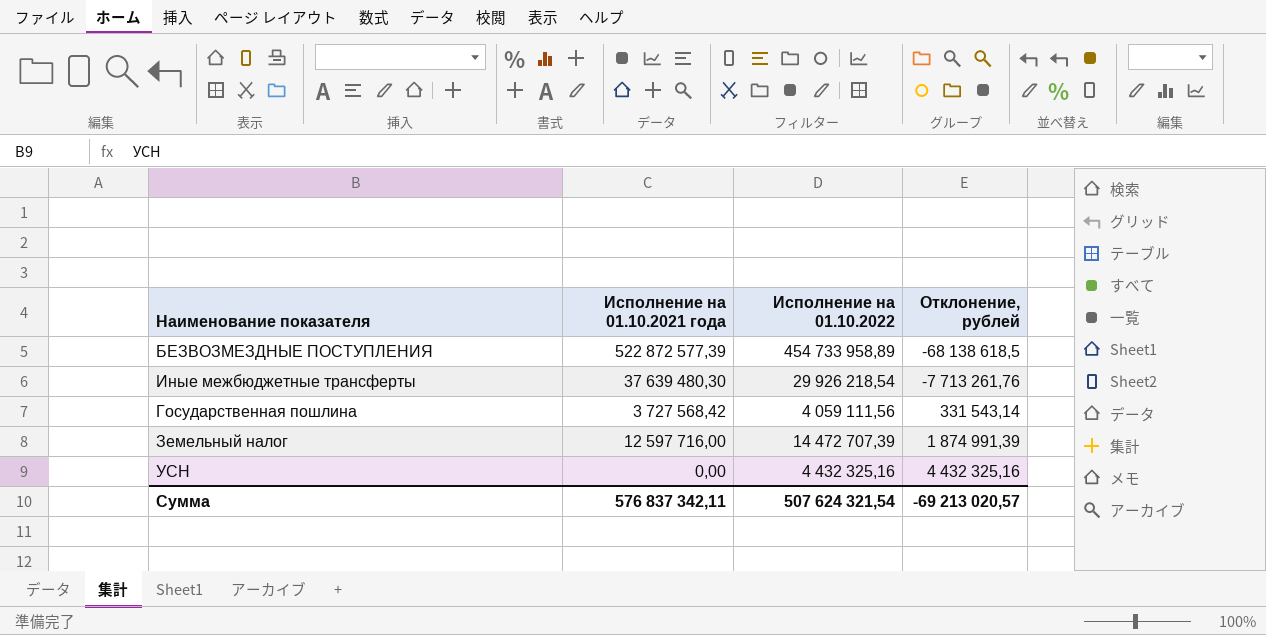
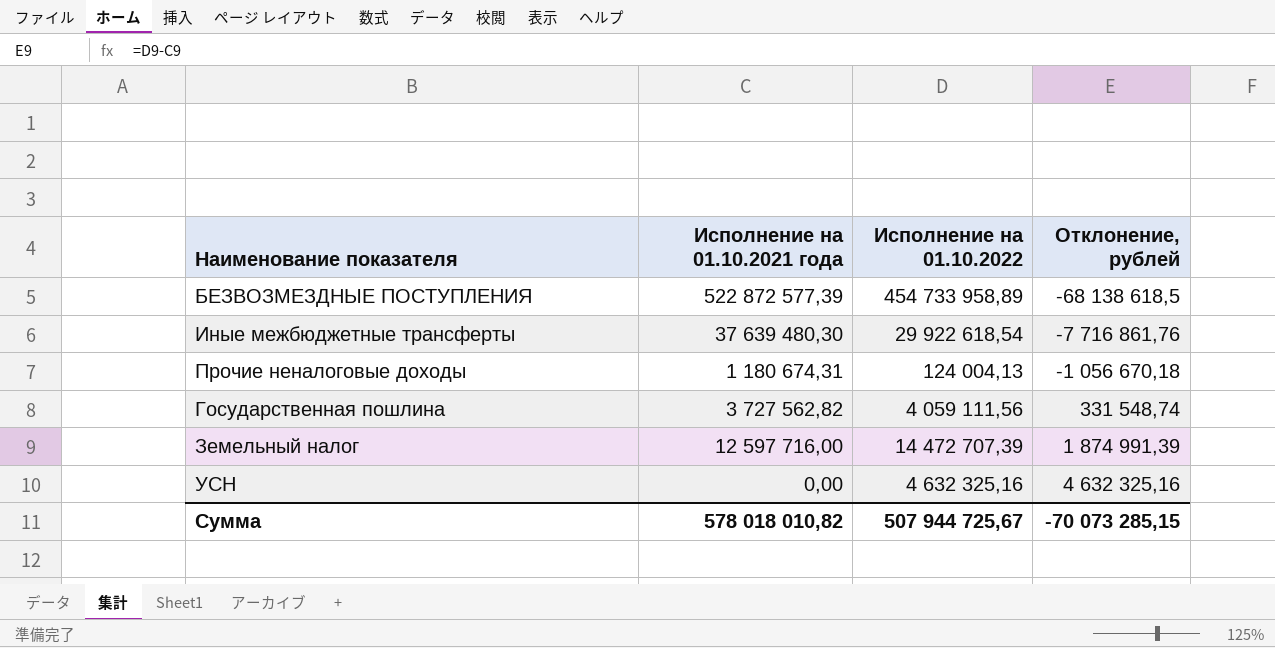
Иные межбюджетные трансферты | Исполнение на 01.10.2022: 29 926 218,54 -> 29 922 618,54
Иные межбюджетные трансферты | Отклонение, рублей: -7 713 261,76 -> -7 716 861,76
row Прочие неналоговые доходы: none -> 1 180 674,31 | 124 004,13 | -1 056 670,18
Государственная пошлина | Исполнение на 01.10.2021 года: 3 727 568,42 -> 3 727 562,82
Государственная пошлина | Отклонение, рублей: 331 543,14 -> 331 548,74
УСН | Исполнение на 01.10.2022: 4 432 325,16 -> 4 632 325,16
УСН | Отклонение, рублей: 4 432 325,16 -> 4 632 325,16
Сумма | Исполнение на 01.10.2021 года: 576 837 342,11 -> 578 018 010,82
Сумма | Исполнение на 01.10.2022: 507 624 321,54 -> 507 944 725,67
Сумма | Отклонение, рублей: -69 213 020,57 -> -70 073 285,15

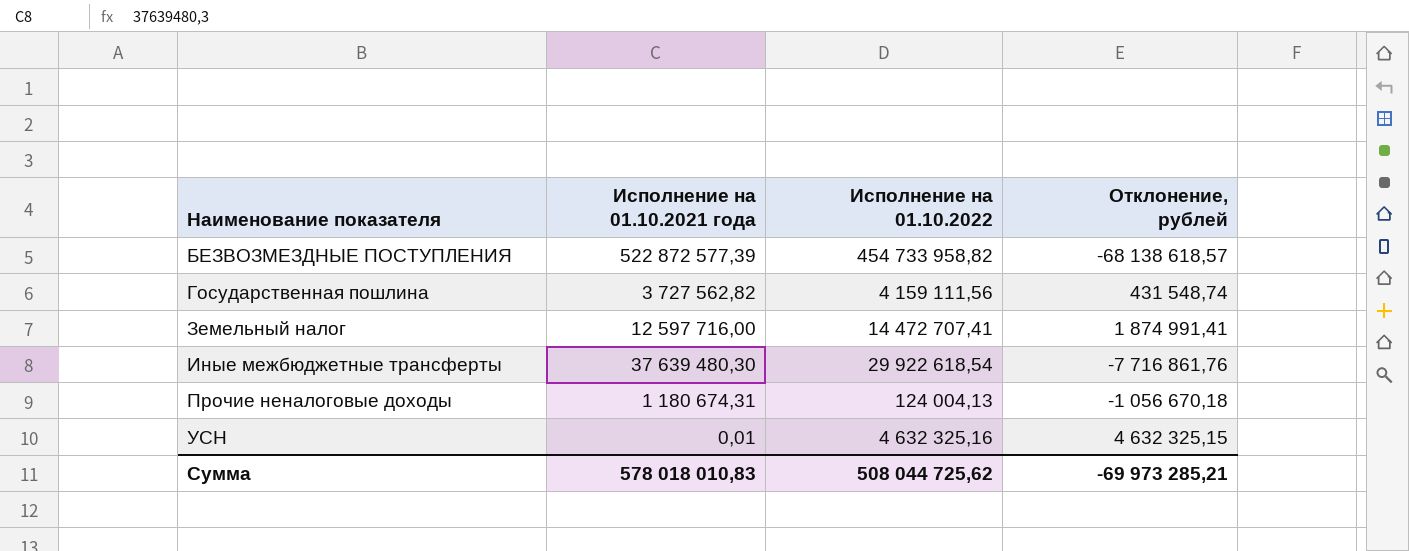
row order: Отклонение, рублей ascending -> Наименование показателя ascending
БЕЗВОЗМЕЗДНЫЕ ПОСТУПЛЕНИЯ | Исполнение на 01.10.2022: 454 733 958,89 -> 454 733 958,82
БЕЗВОЗМЕЗДНЫЕ ПОСТУПЛЕНИЯ | Отклонение, рублей: -68 138 618,5 -> -68 138 618,57
Государственная пошлина | Исполнение на 01.10.2022: 4 059 111,56 -> 4 159 111,56
Государственная пошлина | Отклонение, рублей: 331 548,74 -> 431 548,74
Земельный налог | Исполнение на 01.10.2022: 14 472 707,39 -> 14 472 707,41
Земельный налог | Отклонение, рублей: 1 874 991,39 -> 1 874 991,41
УСН | Исполнение на 01.10.2021 года: 0,00 -> 0,01
УСН | Отклонение, рублей: 4 632 325,16 -> 4 632 325,15
Сумма | Исполнение на 01.10.2021 года: 578 018 010,82 -> 578 018 010,83
Сумма | Исполнение на 01.10.2022: 507 944 725,67 -> 508 044 725,62
Сумма | Отклонение, рублей: -70 073 285,15 -> -69 973 285,21

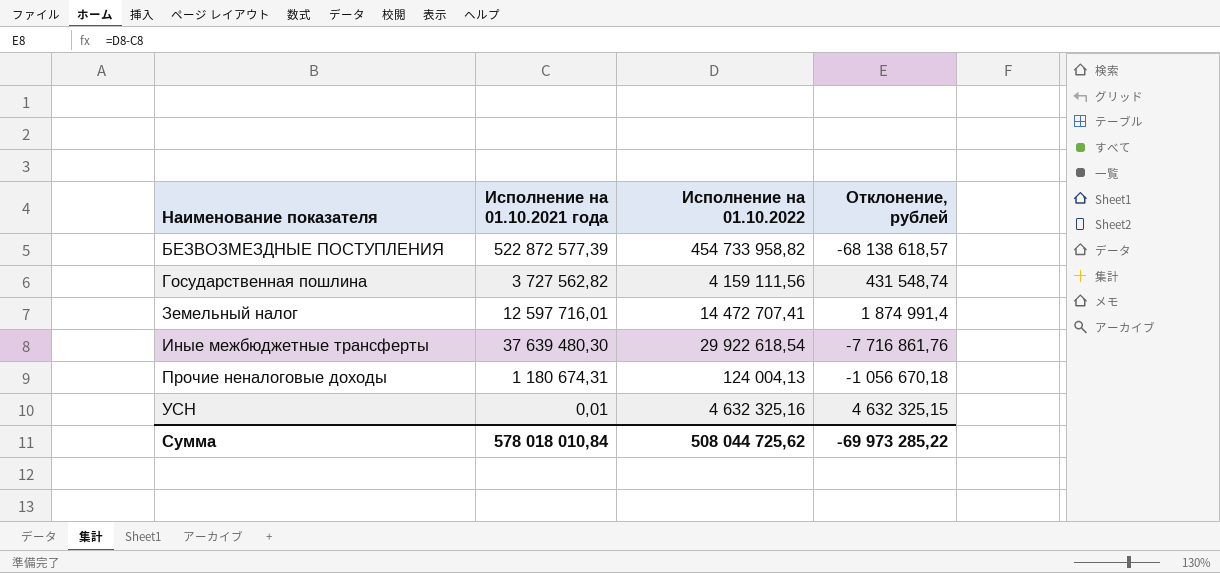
Земельный налог | Исполнение на 01.10.2021 года: 12 597 716,00 -> 12 597 716,01
Земельный налог | Отклонение, рублей: 1 874 991,41 -> 1 874 991,4
Сумма | Исполнение на 01.10.2021 года: 578 018 010,83 -> 578 018 010,84
Сумма | Отклонение, рублей: -69 973 285,21 -> -69 973 285,22

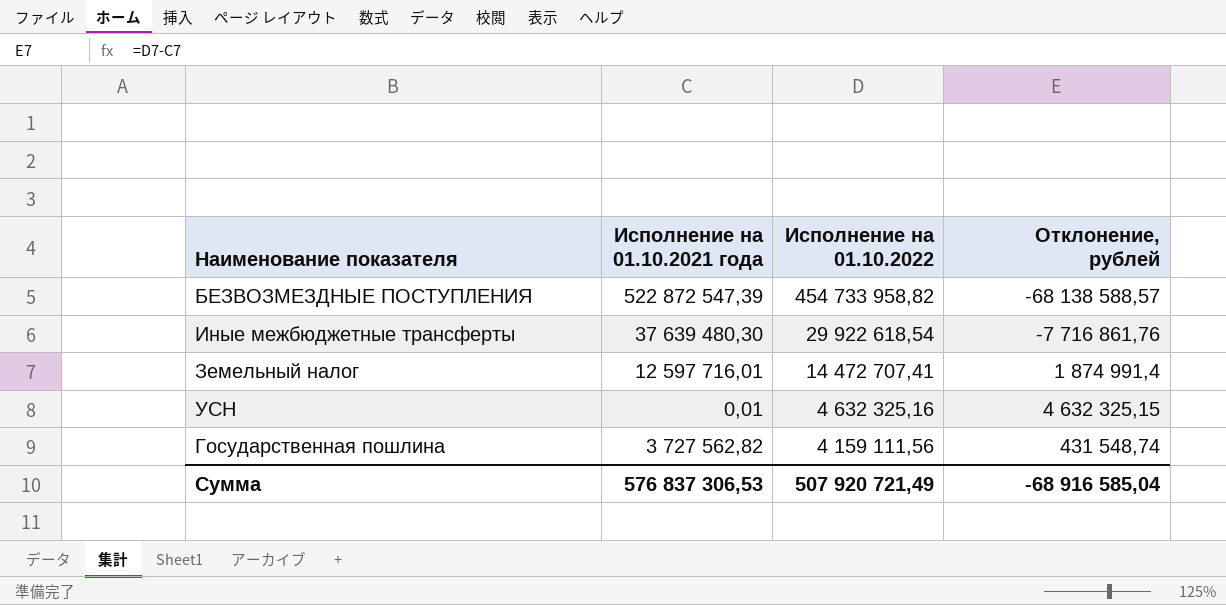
row order: Наименование показателя ascending -> Исполнение на 01.10.2022 descending
row Прочие неналоговые доходы: 1 180 674,31 | 124 004,13 | -1 056 670,18 -> none
БЕЗВОЗМЕЗДНЫЕ ПОСТУПЛЕНИЯ | Исполнение на 01.10.2021 года: 522 872 577,39 -> 522 872 547,39
БЕЗВОЗМЕЗДНЫЕ ПОСТУПЛЕНИЯ | Отклонение, рублей: -68 138 618,57 -> -68 138 588,57
Сумма | Исполнение на 01.10.2021 года: 578 018 010,84 -> 576 837 306,53
Сумма | Исполнение на 01.10.2022: 508 044 725,62 -> 507 920 721,49
Сумма | Отклонение, рублей: -69 973 285,22 -> -68 916 585,04

